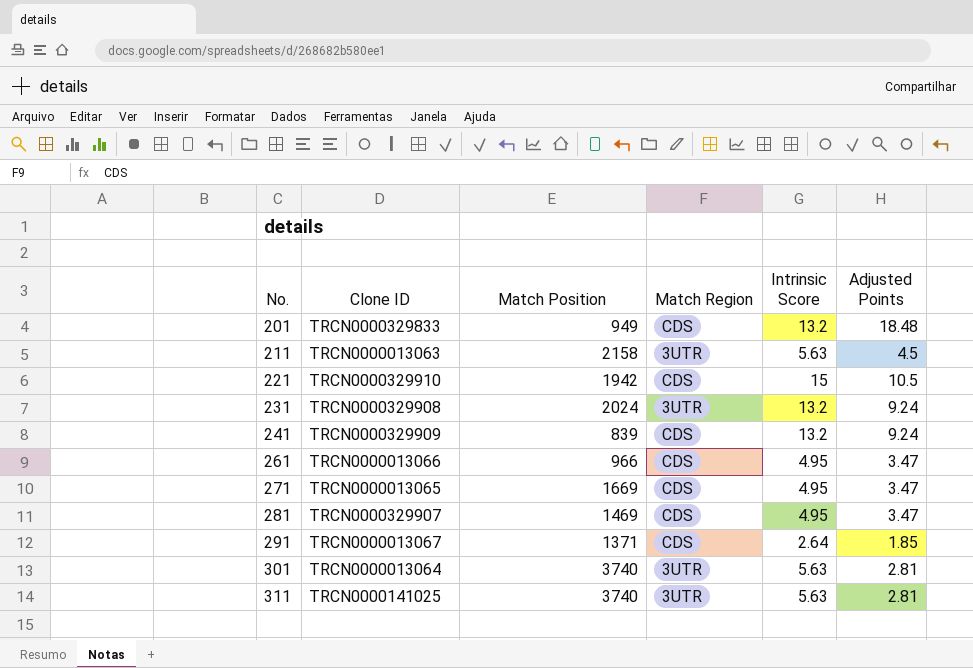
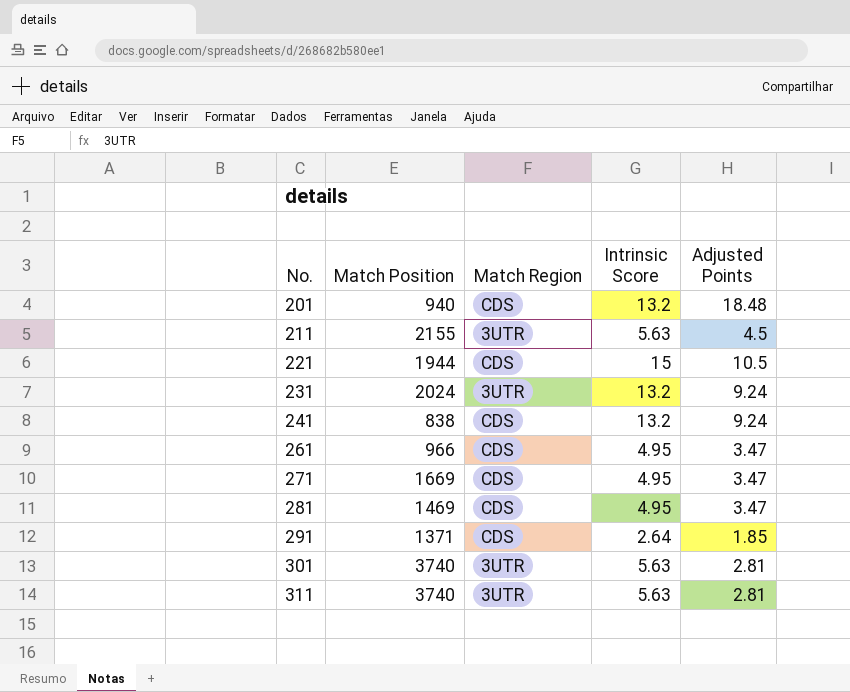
column Clone ID | position: 2 -> none
201 | Match Position: 949 -> 940
211 | Match Position: 2158 -> 2155
221 | Match Position: 1942 -> 1944
241 | Match Position: 839 -> 838

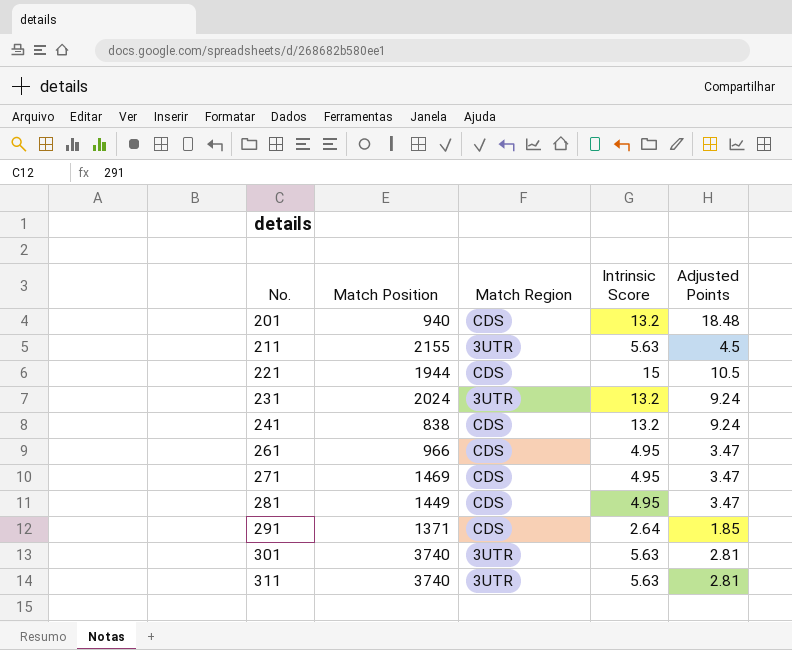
271 | Match Position: 1669 -> 1469
281 | Match Position: 1469 -> 1449

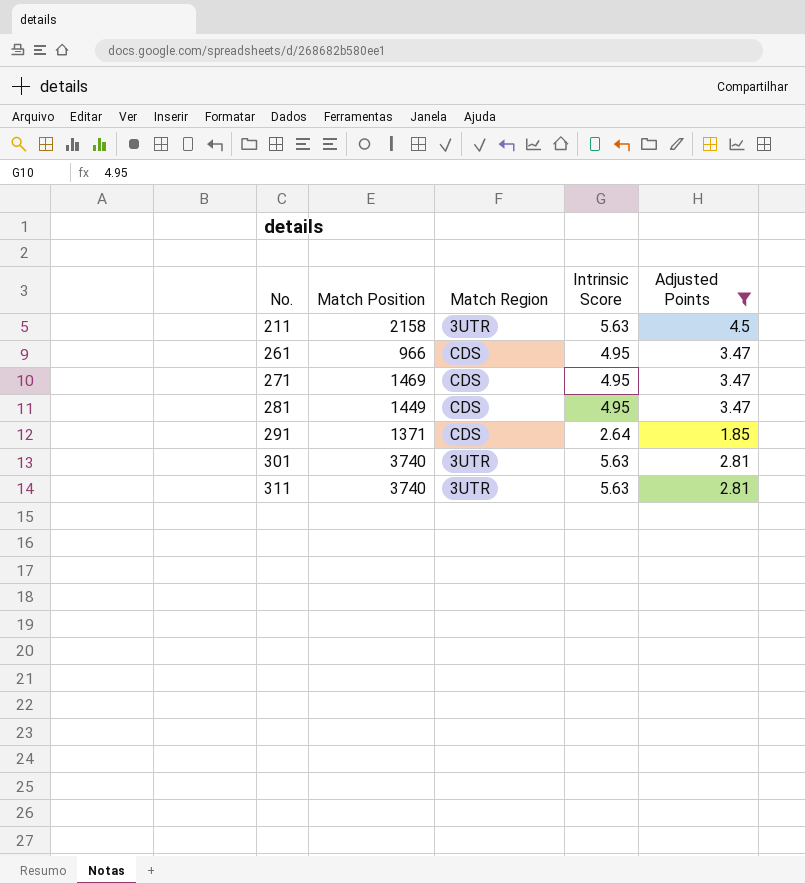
filter: none -> Adjusted Points <= 4.5
211 | Match Position: 2155 -> 2158

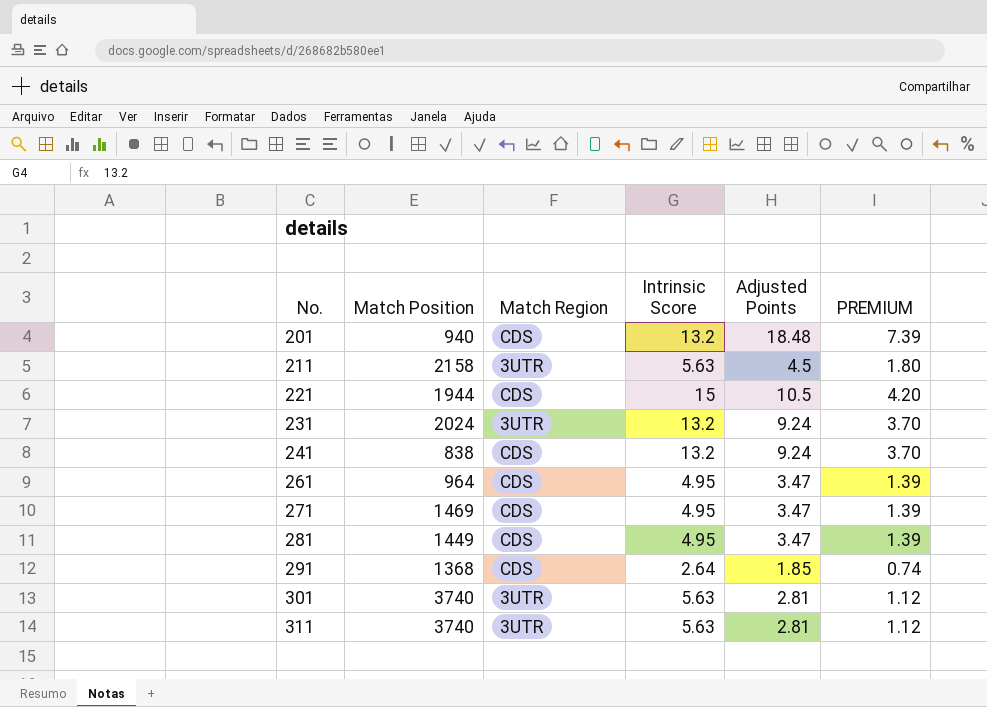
filter: Adjusted Points <= 4.5 -> none
column PREMIUM | formula: none -> [Adjusted Points] * 0.4
261 | Match Position: 966 -> 964
291 | Match Position: 1371 -> 1368

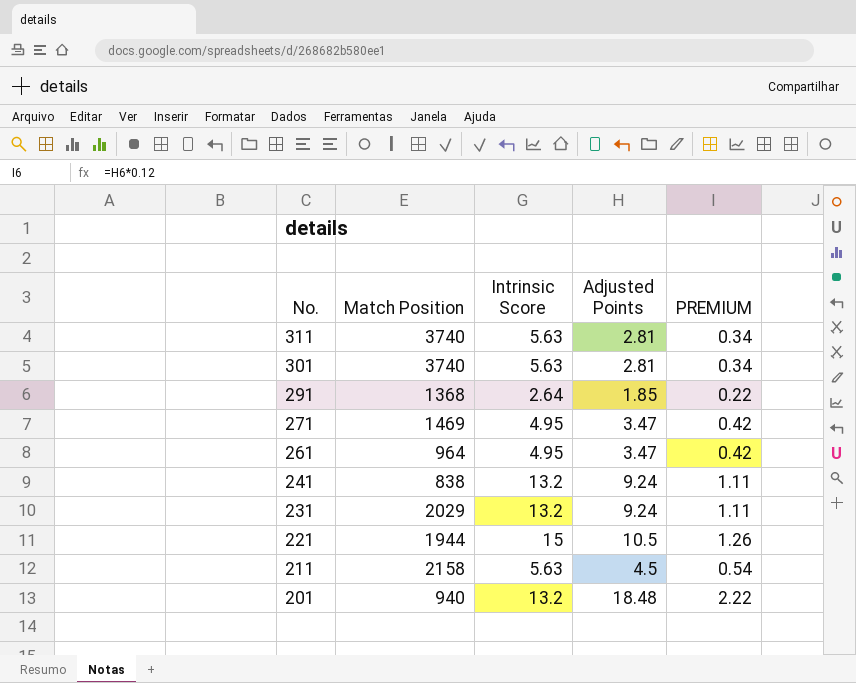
row order: No. ascending -> No. descending
column Match Region | position: 3 -> none
column PREMIUM | formula: [Adjusted Points] * 0.4 -> [Adjusted Points] * 0.12
row 281: 1449 | CDS | 4.95 | 3.47 | 1.39 -> none
231 | Match Position: 2024 -> 2029

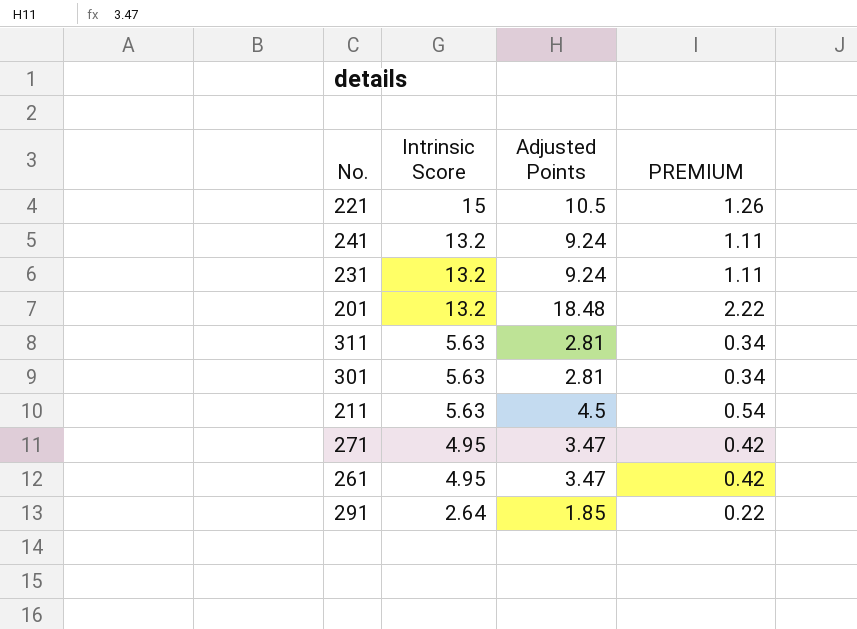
row order: No. descending -> Intrinsic Score descending
column Match Position | position: 2 -> none

